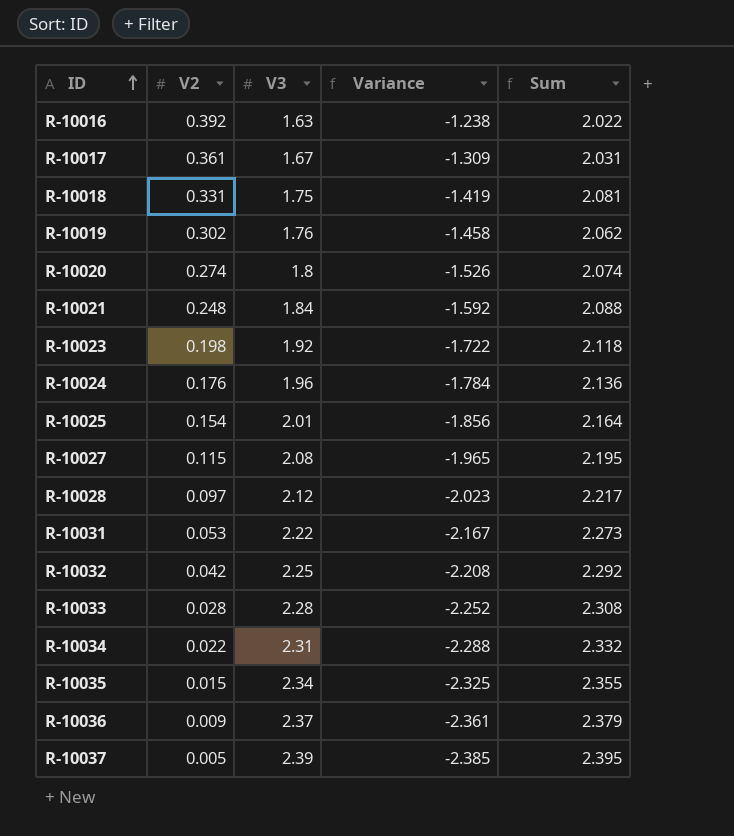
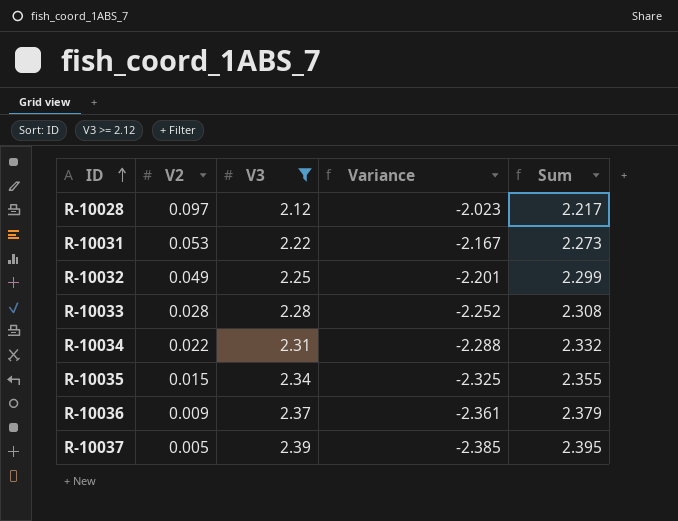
filter: none -> V3 >= 2.12
R-10032 | V2: 0.042 -> 0.049
R-10032 | Variance: -2.208 -> -2.201
R-10032 | Sum: 2.292 -> 2.299

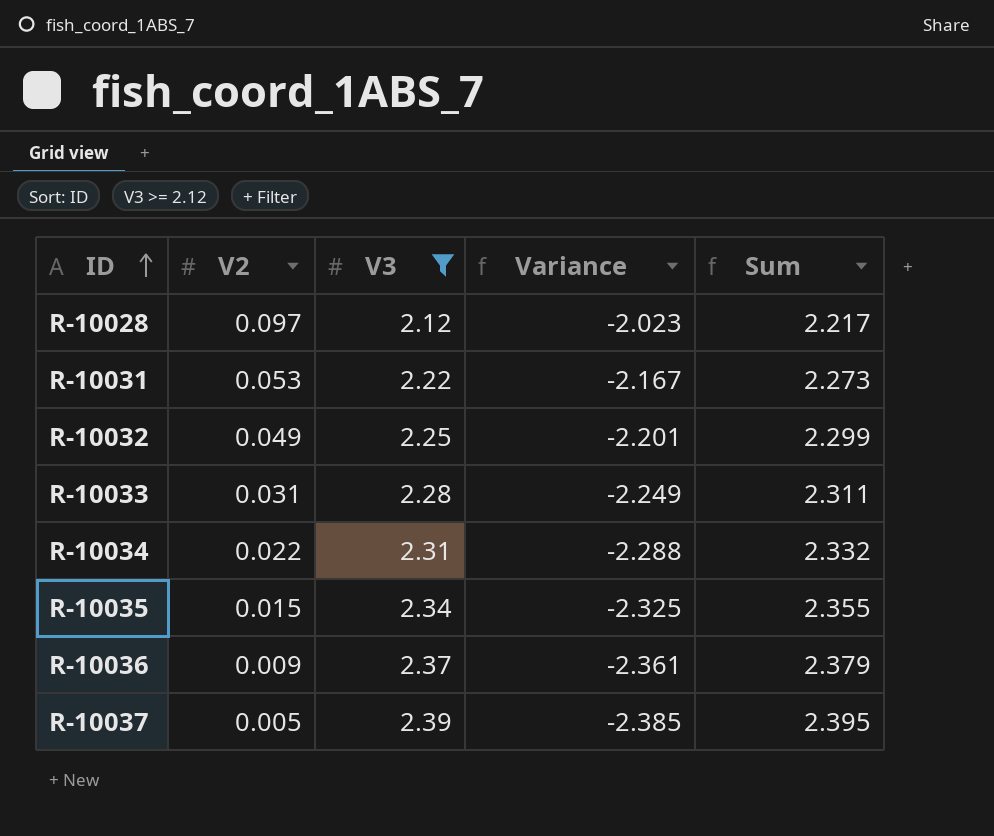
R-10033 | V2: 0.028 -> 0.031
R-10033 | Variance: -2.252 -> -2.249
R-10033 | Sum: 2.308 -> 2.311

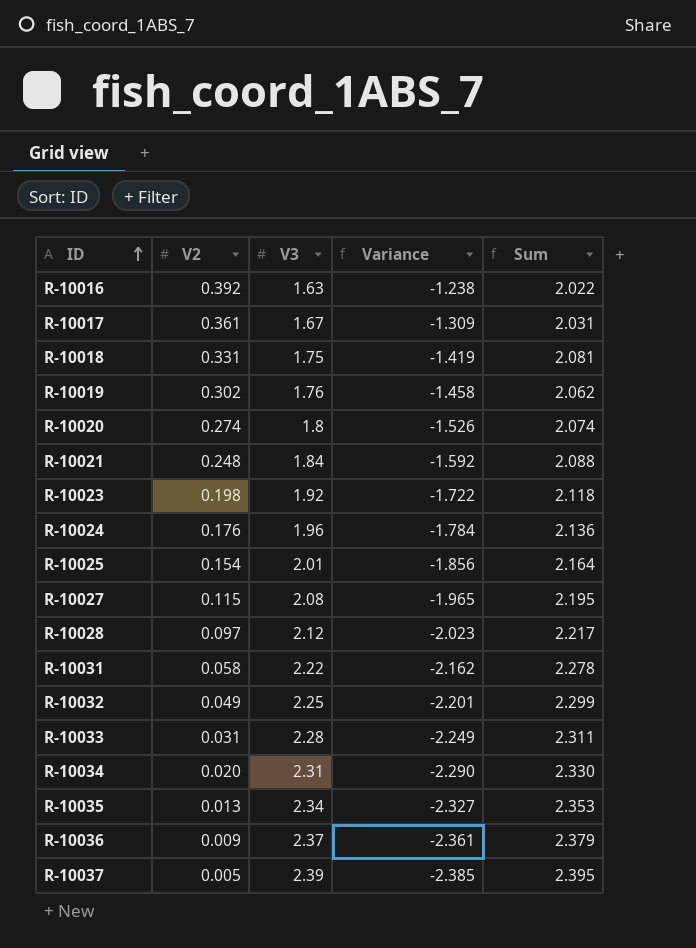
filter: V3 >= 2.12 -> none
R-10031 | V2: 0.053 -> 0.058
R-10031 | Variance: -2.167 -> -2.162
R-10031 | Sum: 2.273 -> 2.278
R-10034 | V2: 0.022 -> 0.020
R-10034 | Variance: -2.288 -> -2.290
R-10034 | Sum: 2.332 -> 2.330
R-10035 | V2: 0.015 -> 0.013
R-10035 | Variance: -2.325 -> -2.327
R-10035 | Sum: 2.355 -> 2.353

